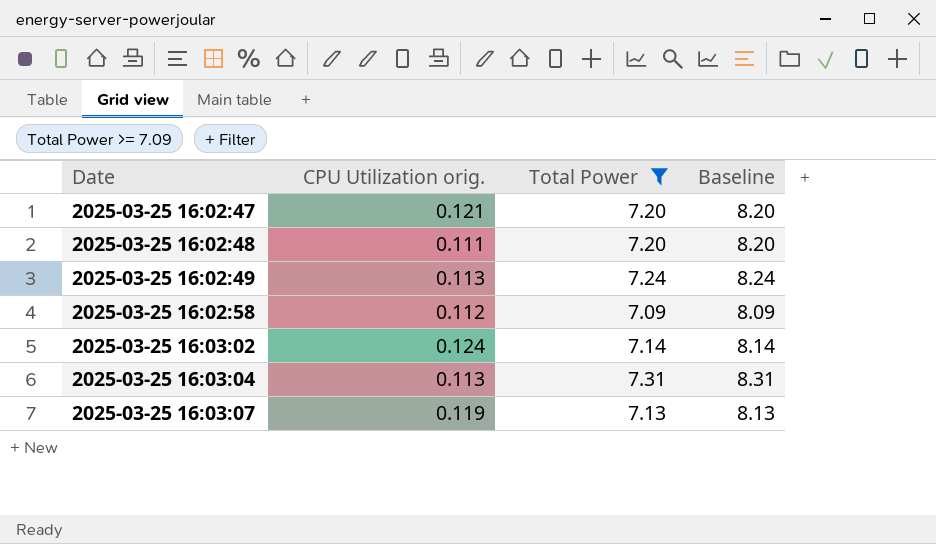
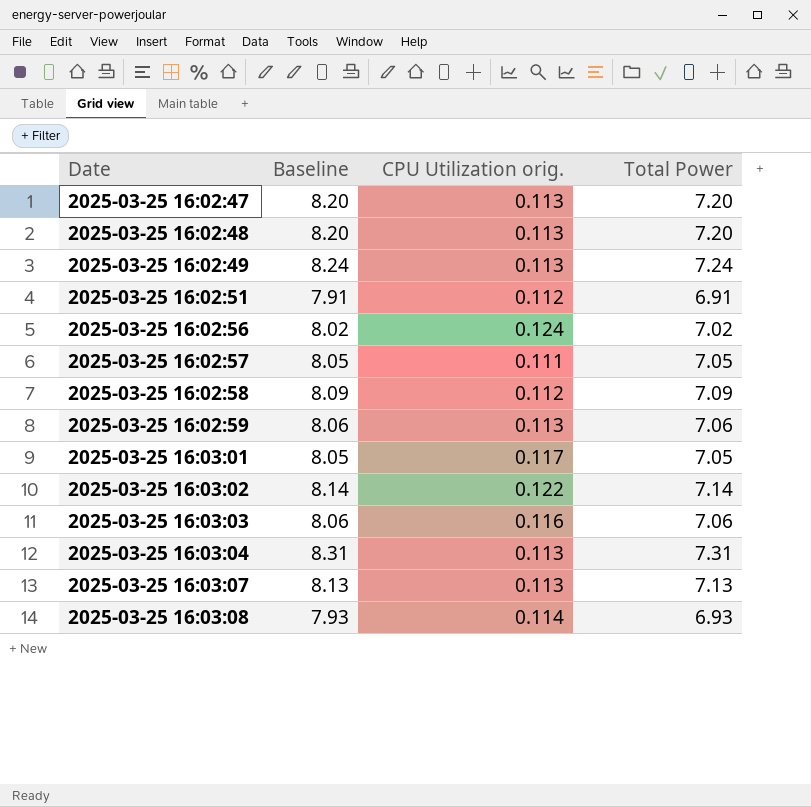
filter: Total Power >= 7.09 -> none
column Baseline | position: 4 -> 2
2025-03-25 16:02:47 | CPU Utilization orig.: 0.121 -> 0.113
2025-03-25 16:02:48 | CPU Utilization orig.: 0.111 -> 0.113
2025-03-25 16:03:02 | CPU Utilization orig.: 0.124 -> 0.122
2025-03-25 16:03:07 | CPU Utilization orig.: 0.119 -> 0.113

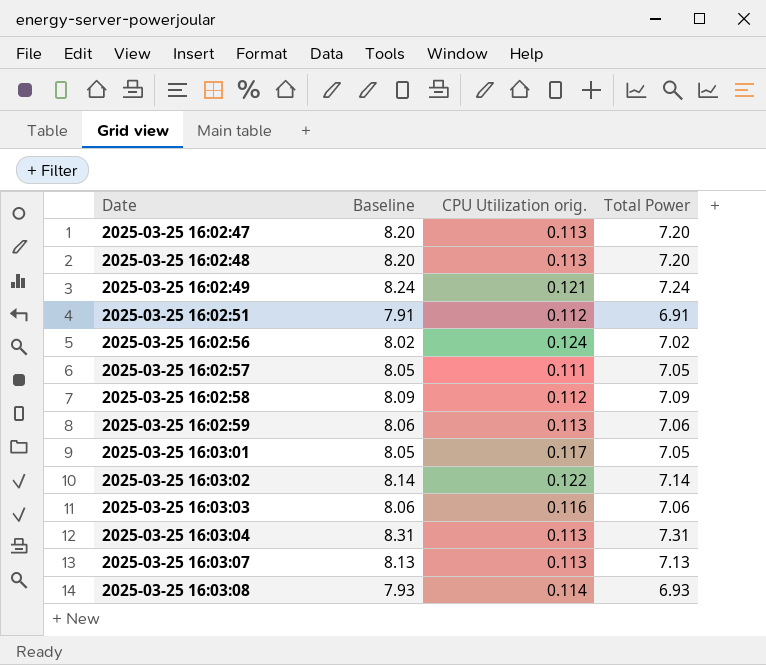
2025-03-25 16:02:49 | CPU Utilization orig.: 0.113 -> 0.121

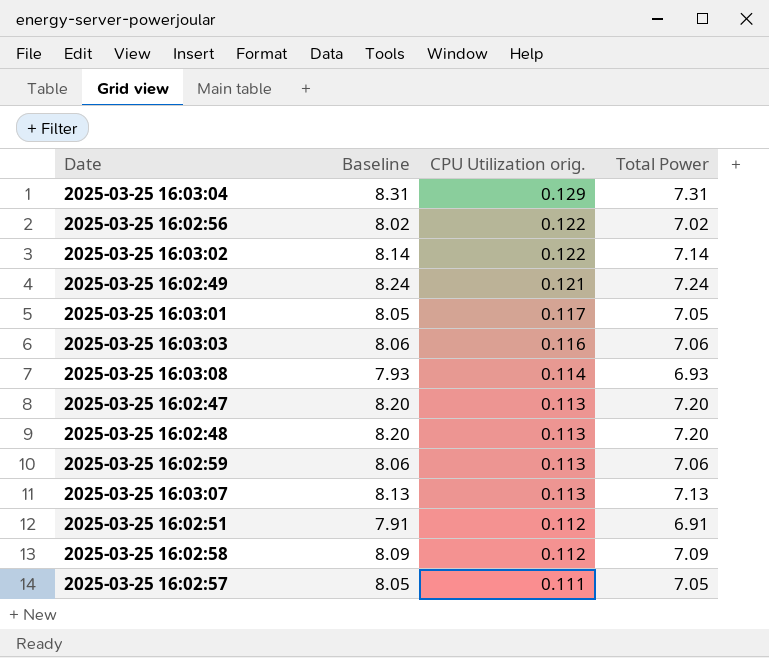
row order: Date ascending -> CPU Utilization orig. descending
2025-03-25 16:03:04 | CPU Utilization orig.: 0.113 -> 0.129
2025-03-25 16:02:56 | CPU Utilization orig.: 0.124 -> 0.122

